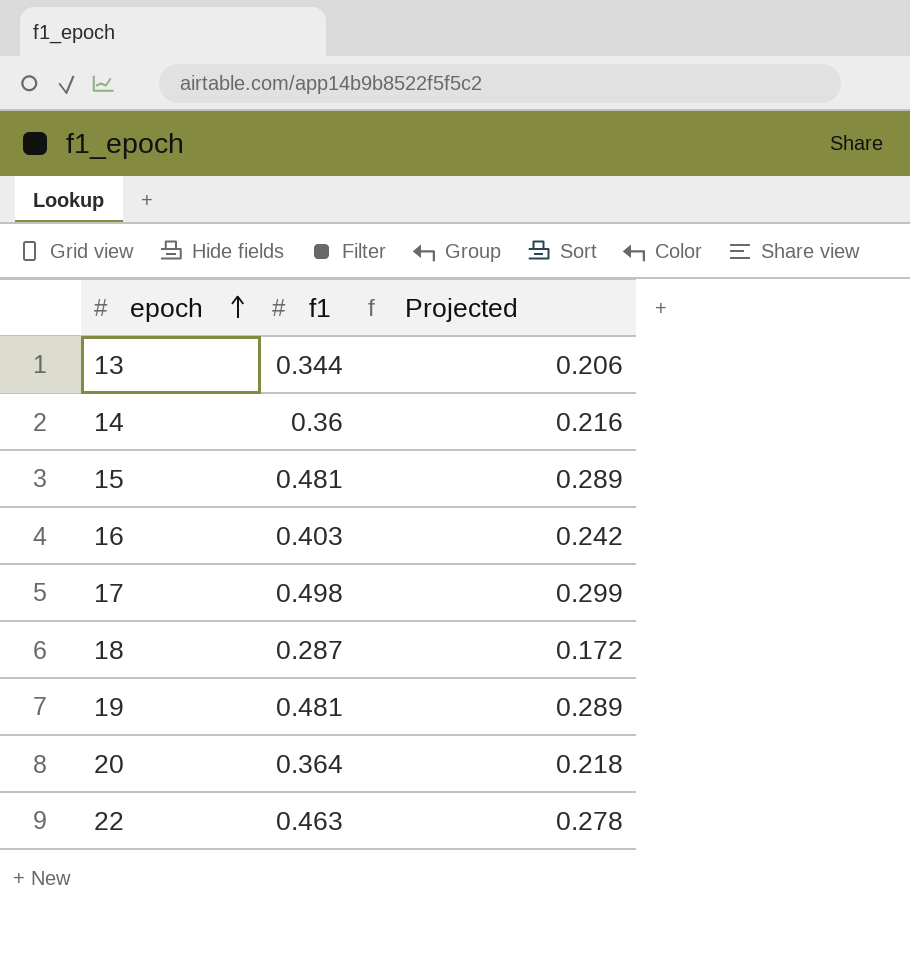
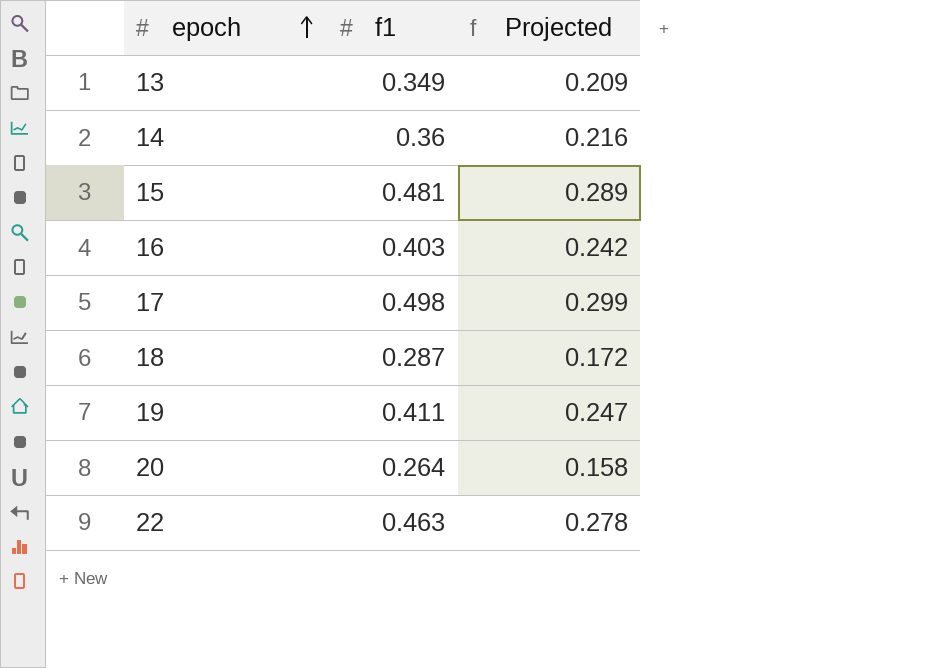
13 | f1: 0.344 -> 0.349
13 | Projected: 0.206 -> 0.209
19 | f1: 0.481 -> 0.411
19 | Projected: 0.289 -> 0.247
20 | f1: 0.364 -> 0.264
20 | Projected: 0.218 -> 0.158

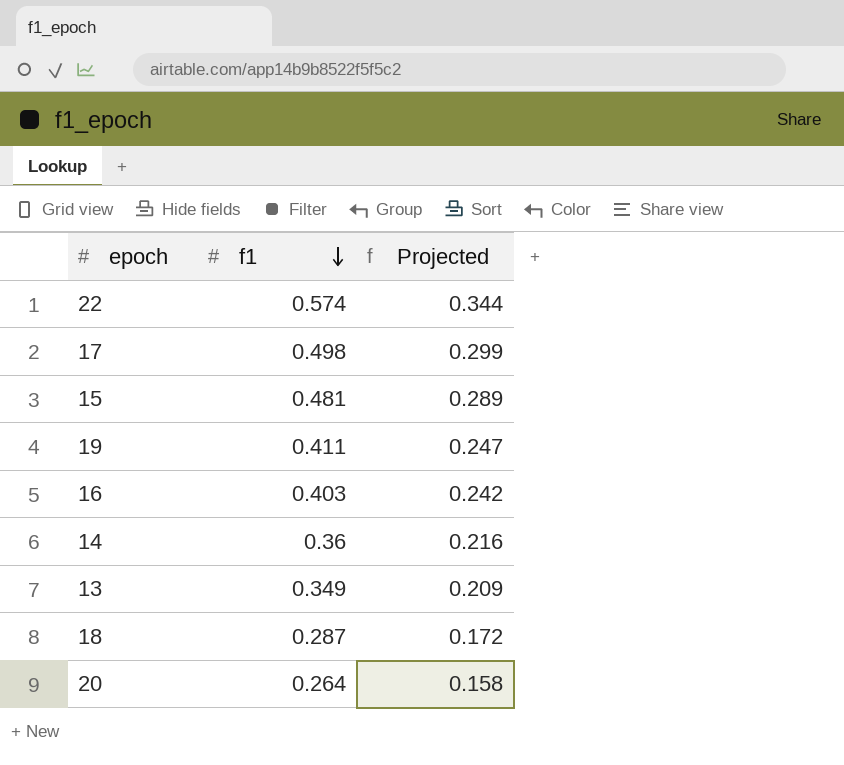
row order: epoch ascending -> f1 descending
22 | f1: 0.463 -> 0.574
22 | Projected: 0.278 -> 0.344

